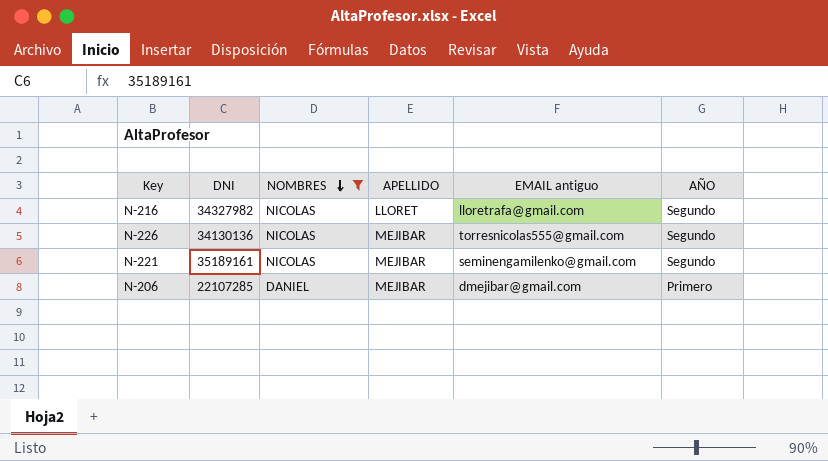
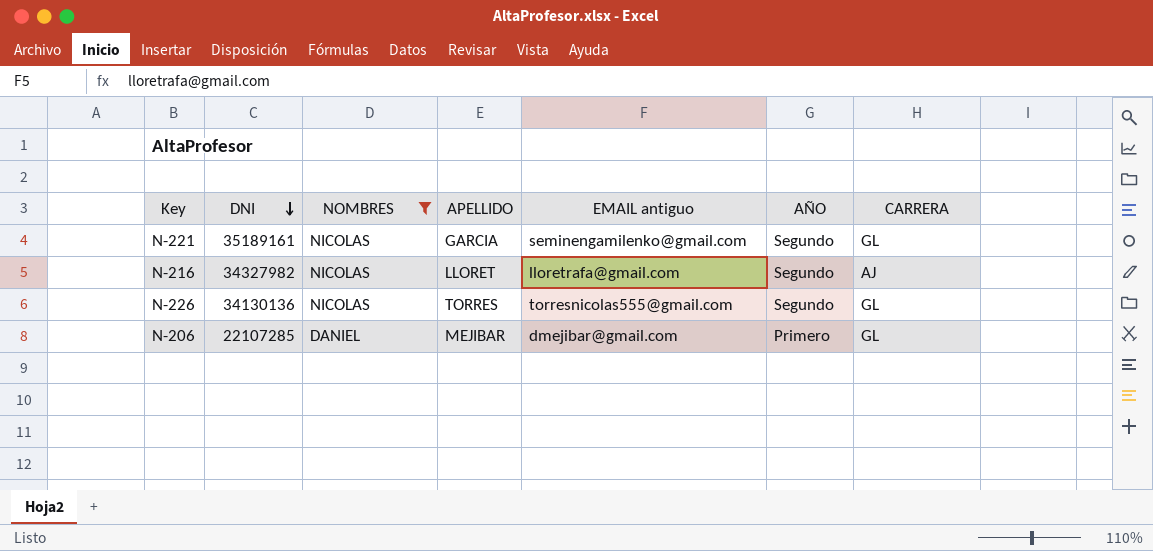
row order: NOMBRES descending -> DNI descending
column CARRERA | position: none -> 7
N-221 | APELLIDO: MEJIBAR -> GARCIA
N-226 | APELLIDO: MEJIBAR -> TORRES

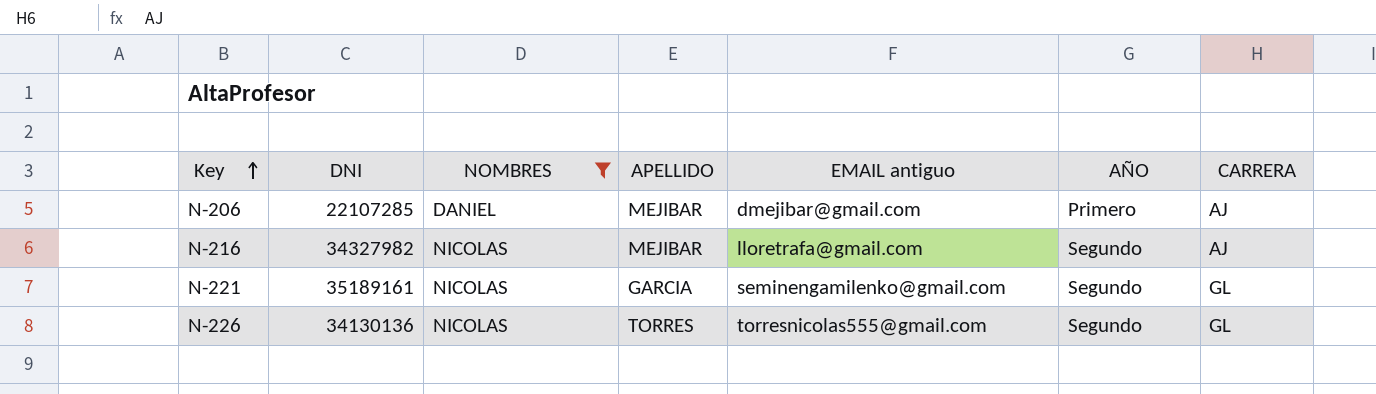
row order: DNI descending -> Key ascending
N-206 | CARRERA: GL -> AJ
N-216 | APELLIDO: LLORET -> MEJIBAR

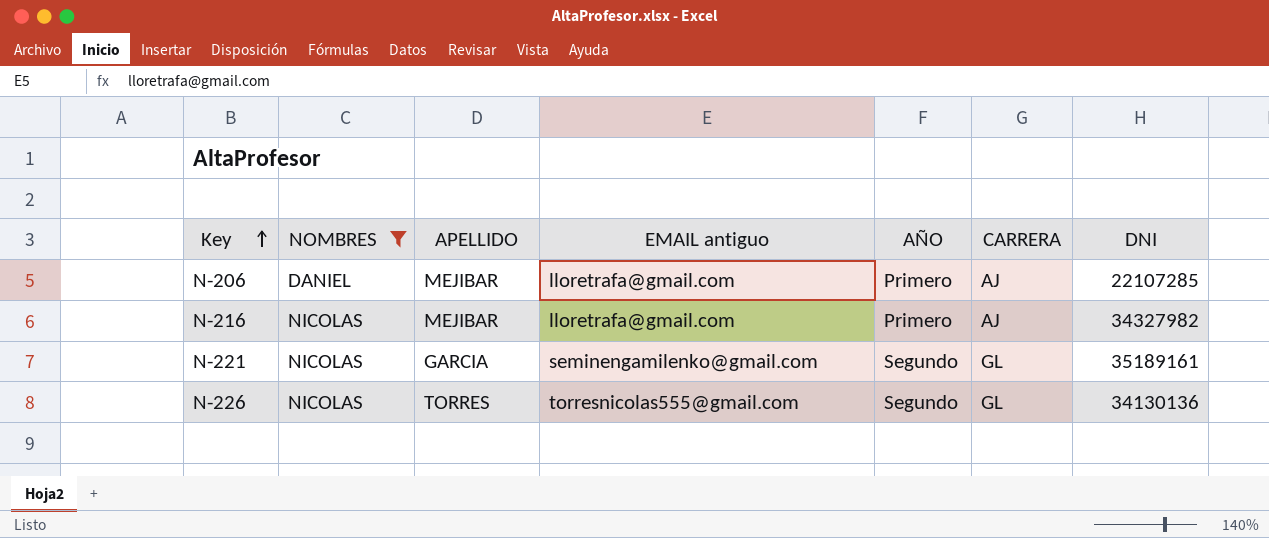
column DNI | position: 2 -> 7
N-206 | EMAIL antiguo: dmejibar@gmail.com -> lloretrafa@gmail.com
N-216 | AÑO: Segundo -> Primero

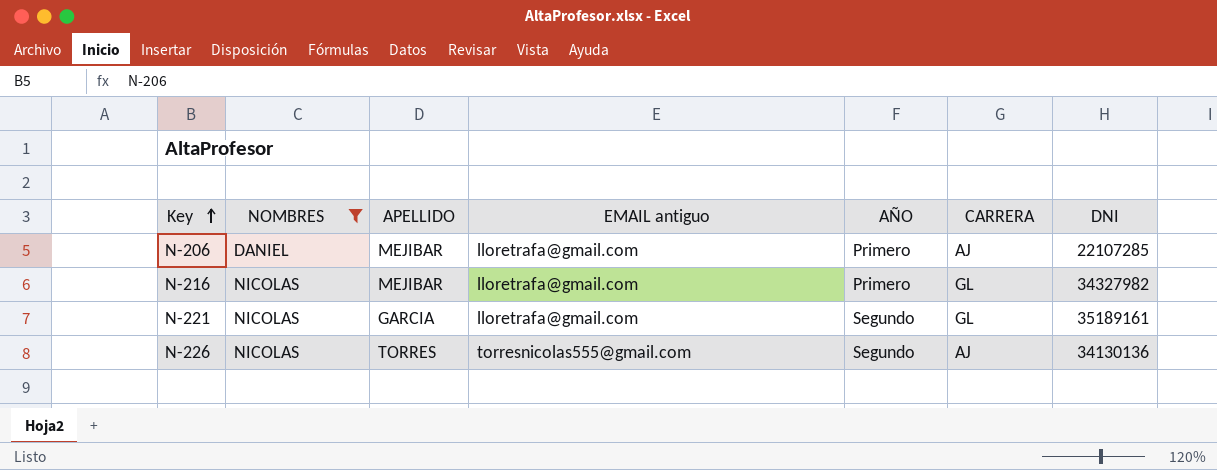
N-216 | CARRERA: AJ -> GL
N-221 | EMAIL antiguo: seminengamilenko@gmail.com -> lloretrafa@gmail.com
N-226 | CARRERA: GL -> AJ

